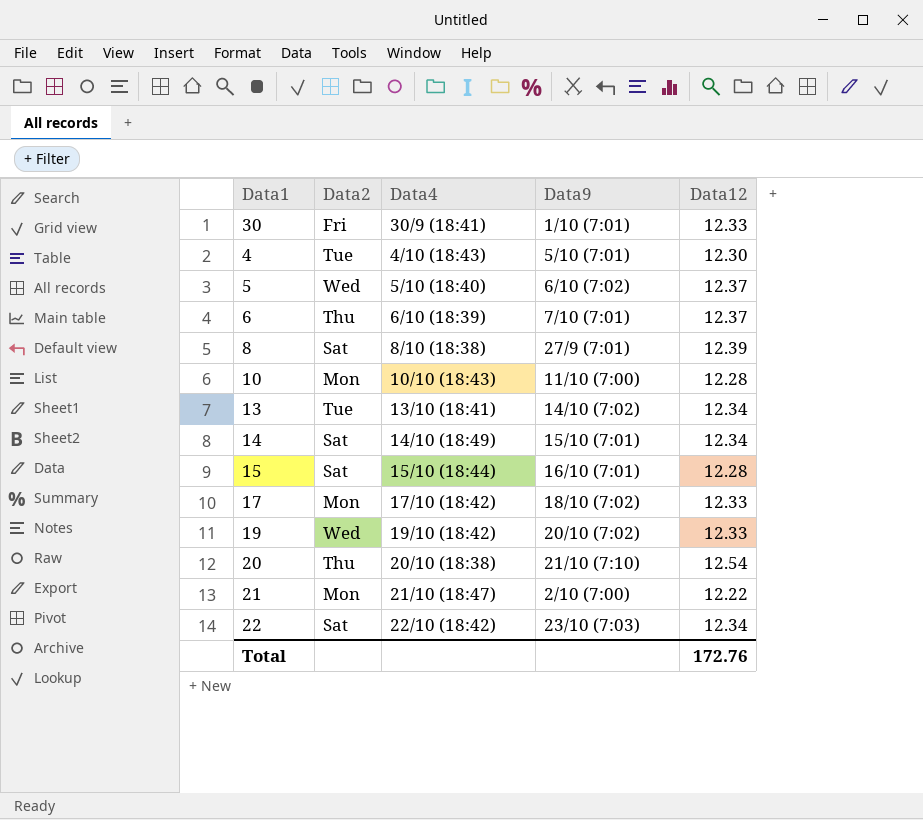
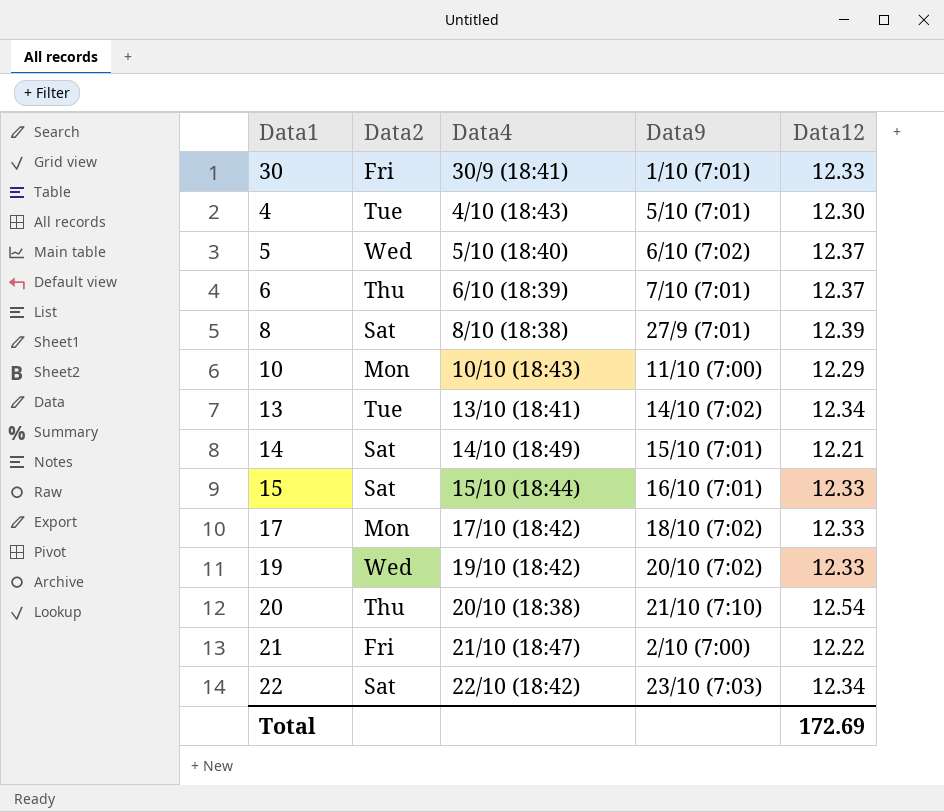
10 | Data12: 12.28 -> 12.29
14 | Data12: 12.34 -> 12.21
15 | Data12: 12.28 -> 12.33
21 | Data2: Mon -> Fri
Total | Data12: 172.76 -> 172.69

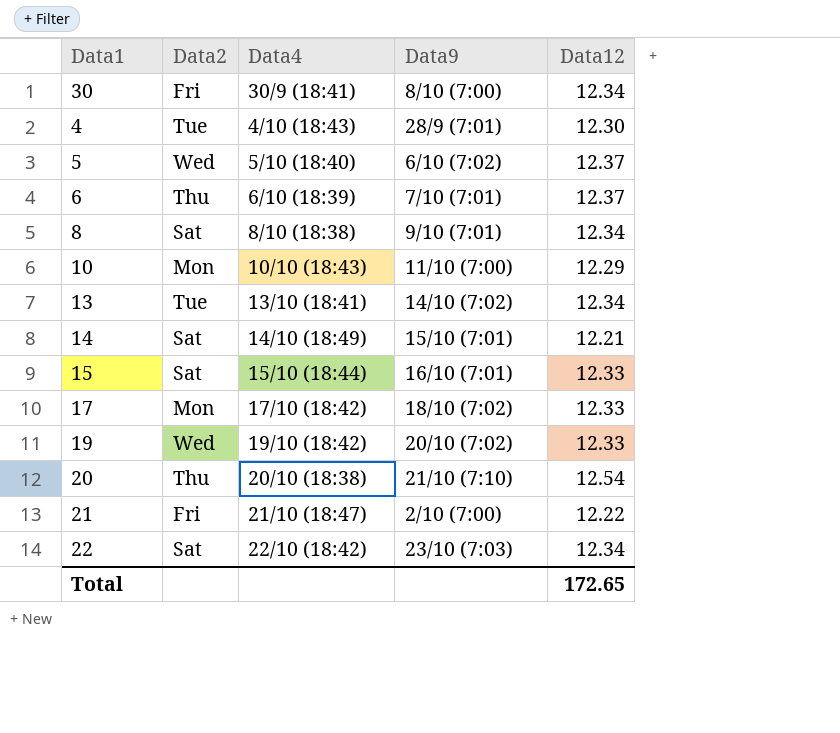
30 | Data9: 1/10 (7:01) -> 8/10 (7:00)
30 | Data12: 12.33 -> 12.34
4 | Data9: 5/10 (7:01) -> 28/9 (7:01)
8 | Data9: 27/9 (7:01) -> 9/10 (7:01)
8 | Data12: 12.39 -> 12.34
Total | Data12: 172.69 -> 172.65

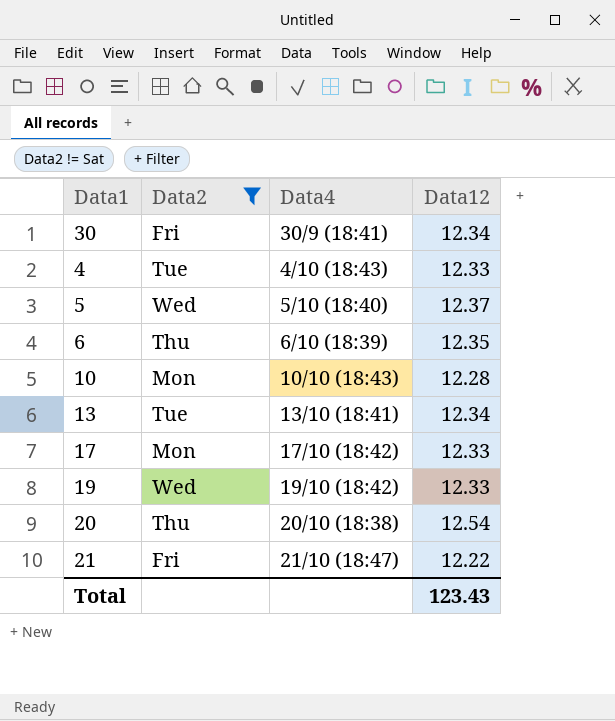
filter: none -> Data2 != Sat
column Data9 | position: 4 -> none
4 | Data12: 12.30 -> 12.33
6 | Data12: 12.37 -> 12.35
10 | Data12: 12.29 -> 12.28
Total | Data12: 172.65 -> 123.43

